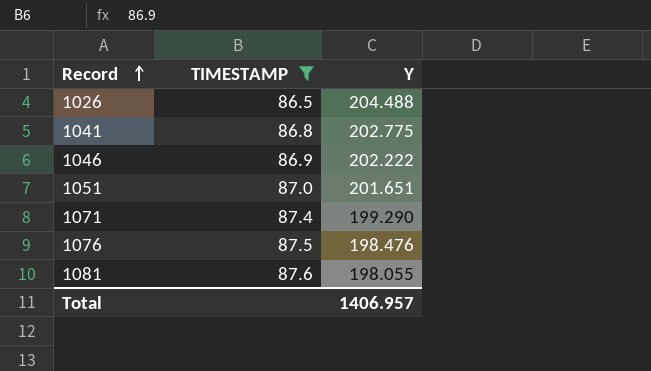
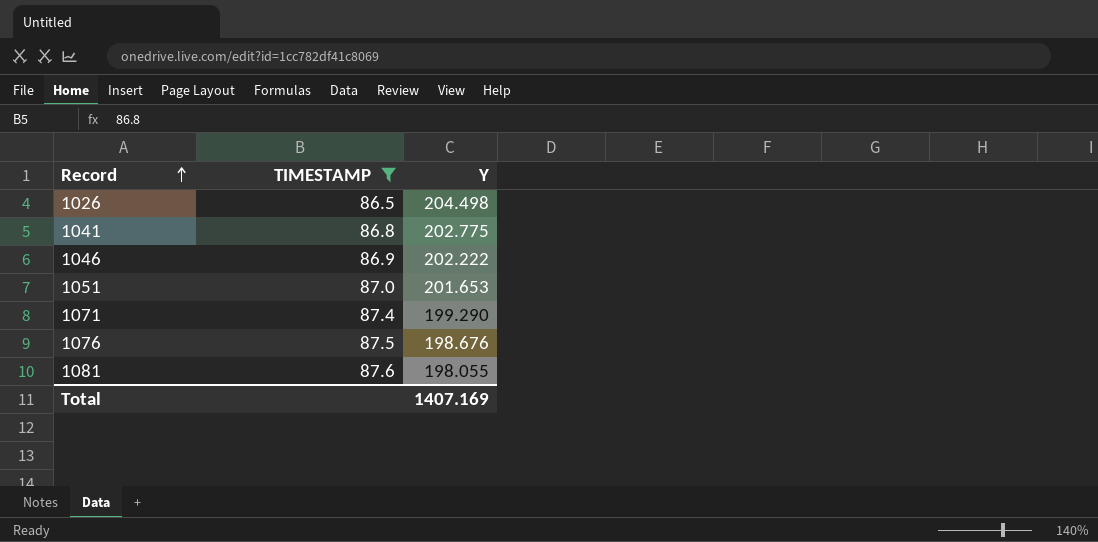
1026 | Y: 204.488 -> 204.498
1051 | Y: 201.651 -> 201.653
1076 | Y: 198.476 -> 198.676
Total | Y: 1406.957 -> 1407.169

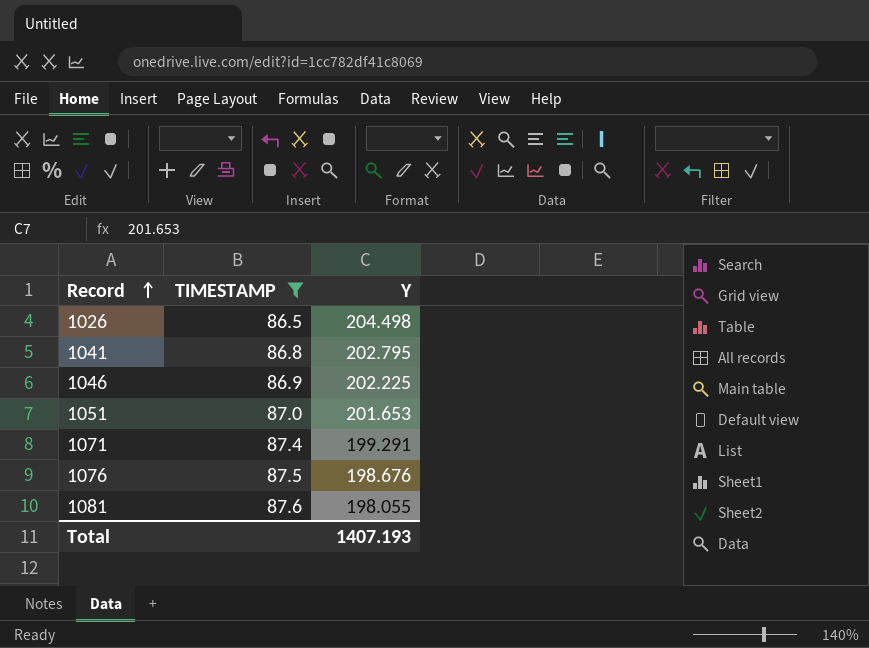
1041 | Y: 202.775 -> 202.795
1046 | Y: 202.222 -> 202.225
1071 | Y: 199.290 -> 199.291
Total | Y: 1407.169 -> 1407.193

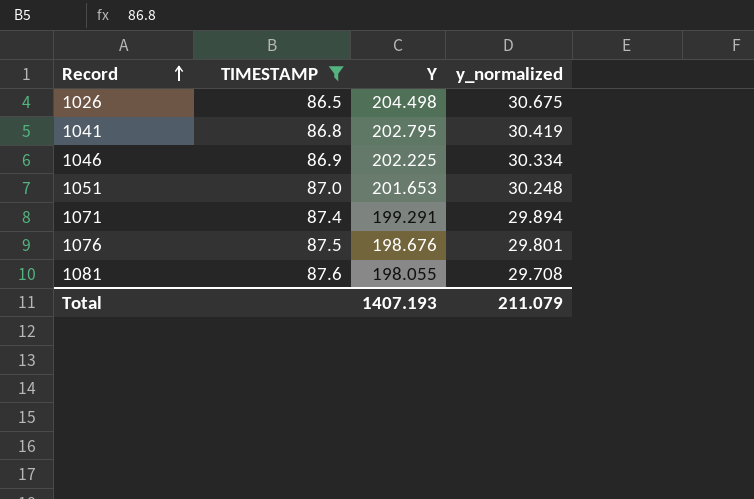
column y_normalized | formula: none -> [Y] * 0.15

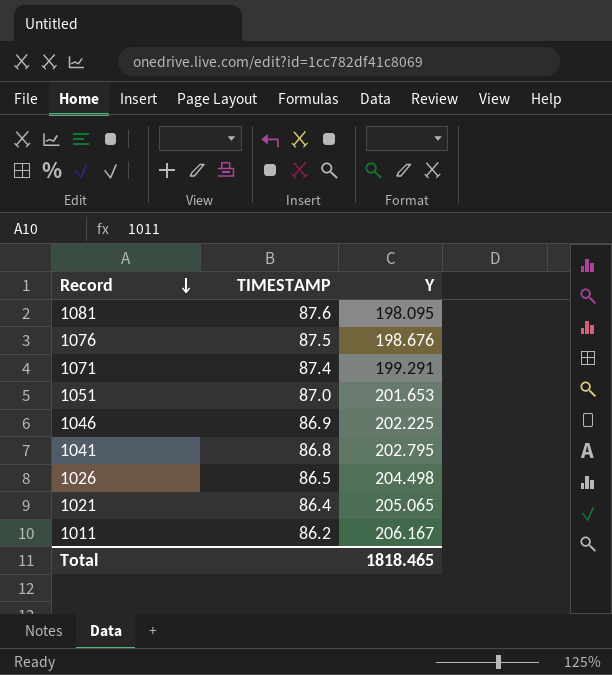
filter: TIMESTAMP >= 86.5 -> none
row order: Record ascending -> Record descending
column y_normalized | formula: [Y] * 0.15 -> none
1081 | Y: 198.055 -> 198.095
Total | Y: 1407.193 -> 1818.465

